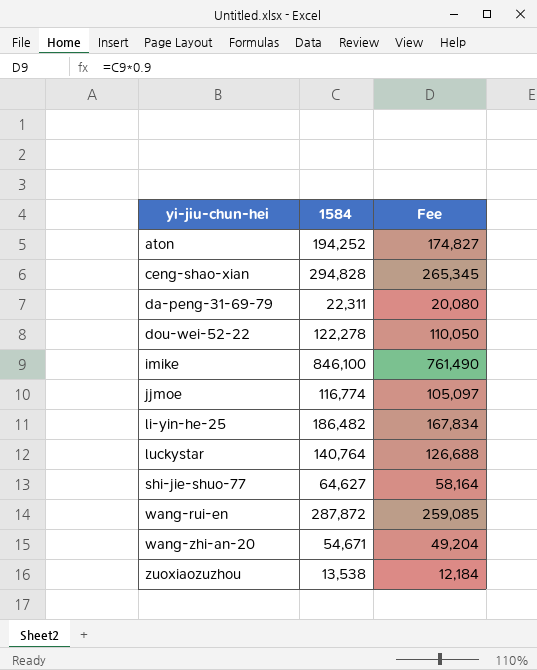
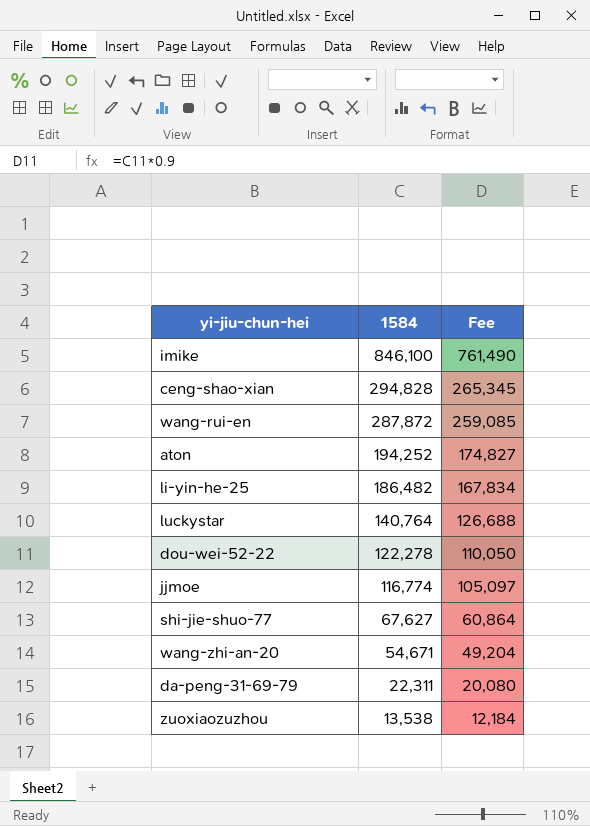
row order: yi-jiu-chun-hei ascending -> 1584 descending
shi-jie-shuo-77 | 1584: 64,627 -> 67,627
shi-jie-shuo-77 | Fee: 58,164 -> 60,864

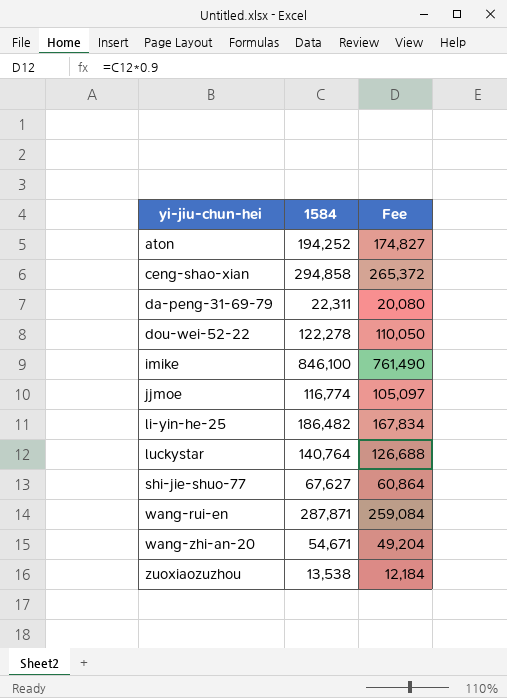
row order: 1584 descending -> yi-jiu-chun-hei ascending
ceng-shao-xian | 1584: 294,828 -> 294,858
ceng-shao-xian | Fee: 265,345 -> 265,372
wang-rui-en | 1584: 287,872 -> 287,871
wang-rui-en | Fee: 259,085 -> 259,084

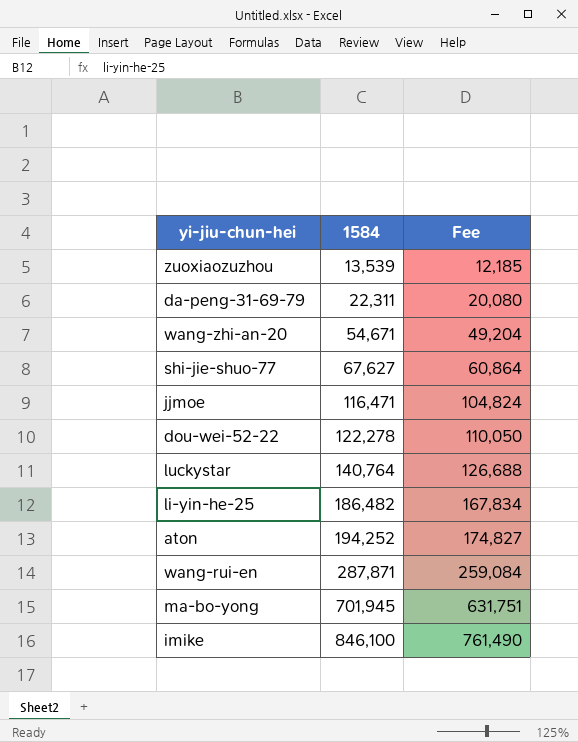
row order: yi-jiu-chun-hei ascending -> 1584 ascending
row ceng-shao-xian: 294,858 | 265,372 -> none
zuoxiaozuzhou | 1584: 13,538 -> 13,539
zuoxiaozuzhou | Fee: 12,184 -> 12,185
jjmoe | 1584: 116,774 -> 116,471
jjmoe | Fee: 105,097 -> 104,824
row ma-bo-yong: none -> 701,945 | 631,751

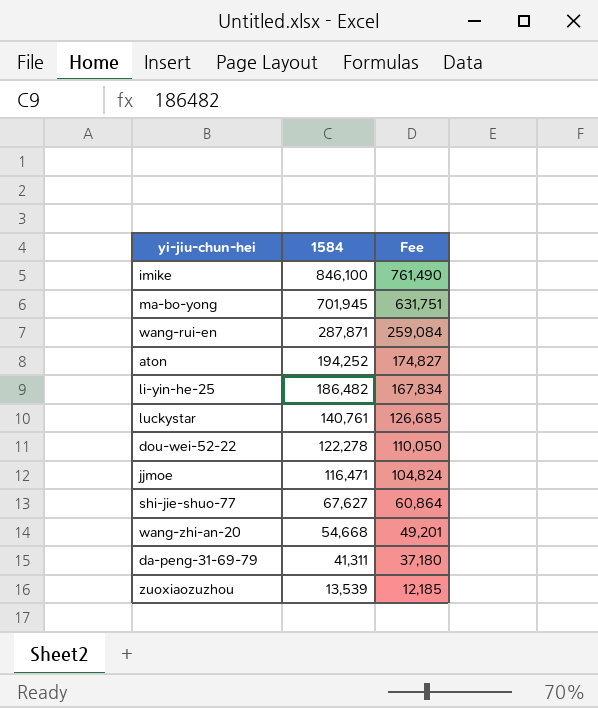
row order: 1584 ascending -> 1584 descending
luckystar | 1584: 140,764 -> 140,761
luckystar | Fee: 126,688 -> 126,685
wang-zhi-an-20 | 1584: 54,671 -> 54,668
wang-zhi-an-20 | Fee: 49,204 -> 49,201
da-peng-31-69-79 | 1584: 22,311 -> 41,311
da-peng-31-69-79 | Fee: 20,080 -> 37,180

